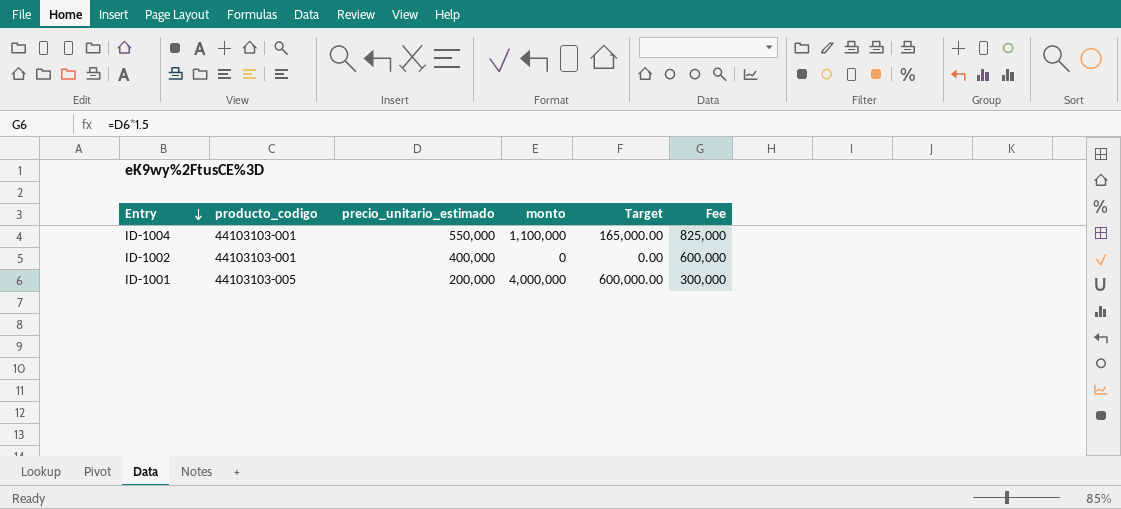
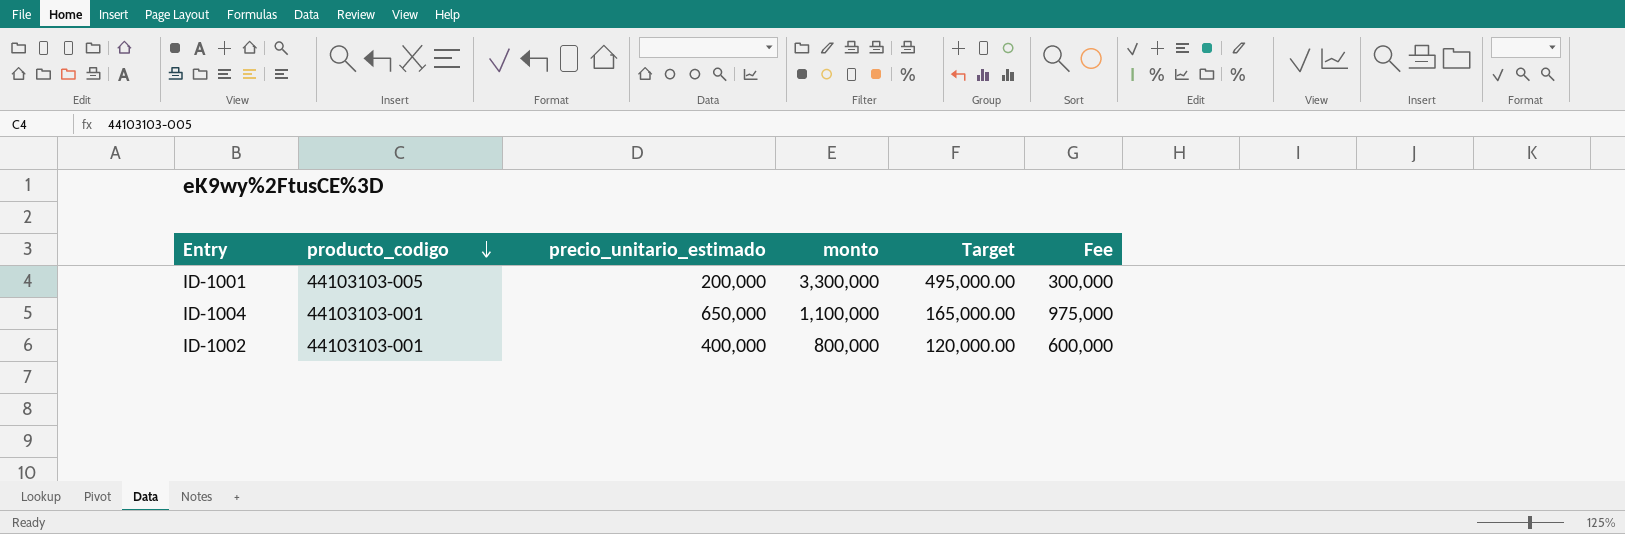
row order: Entry descending -> producto_codigo descending
ID-1001 | monto: 4,000,000 -> 3,300,000
ID-1001 | Target: 600,000.00 -> 495,000.00
ID-1004 | precio_unitario_estimado: 550,000 -> 650,000
ID-1004 | Fee: 825,000 -> 975,000
ID-1002 | monto: 0 -> 800,000
ID-1002 | Target: 0.00 -> 120,000.00

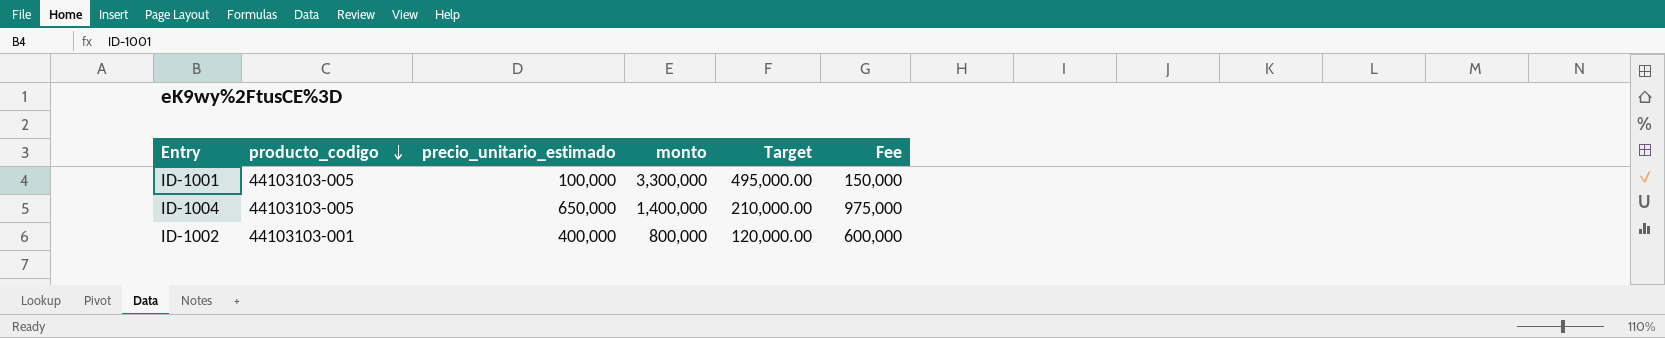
ID-1001 | precio_unitario_estimado: 200,000 -> 100,000
ID-1001 | Fee: 300,000 -> 150,000
ID-1004 | producto_codigo: 44103103-001 -> 44103103-005
ID-1004 | monto: 1,100,000 -> 1,400,000
ID-1004 | Target: 165,000.00 -> 210,000.00

